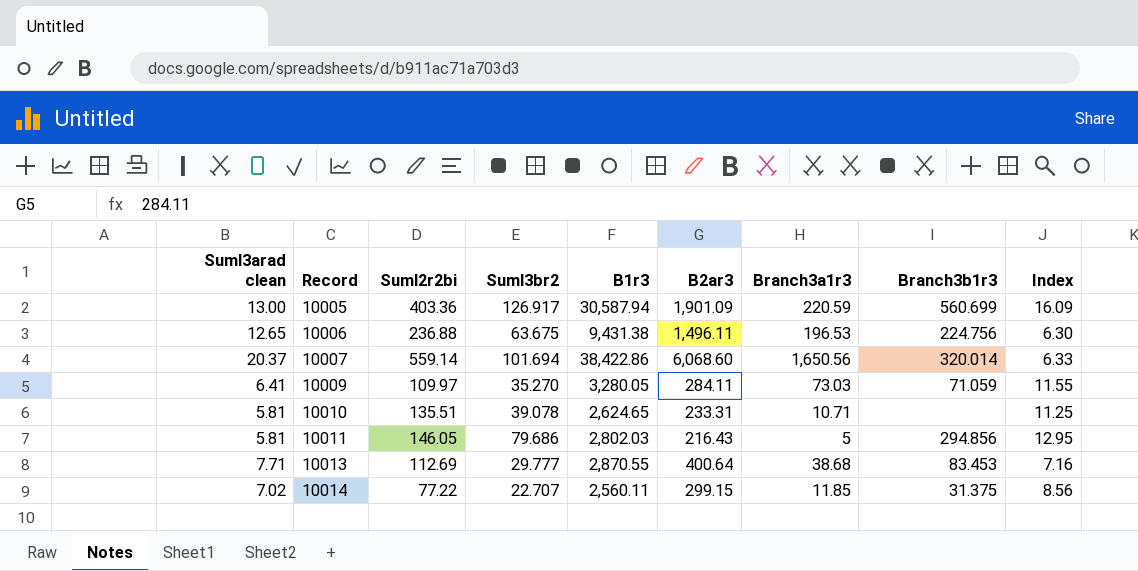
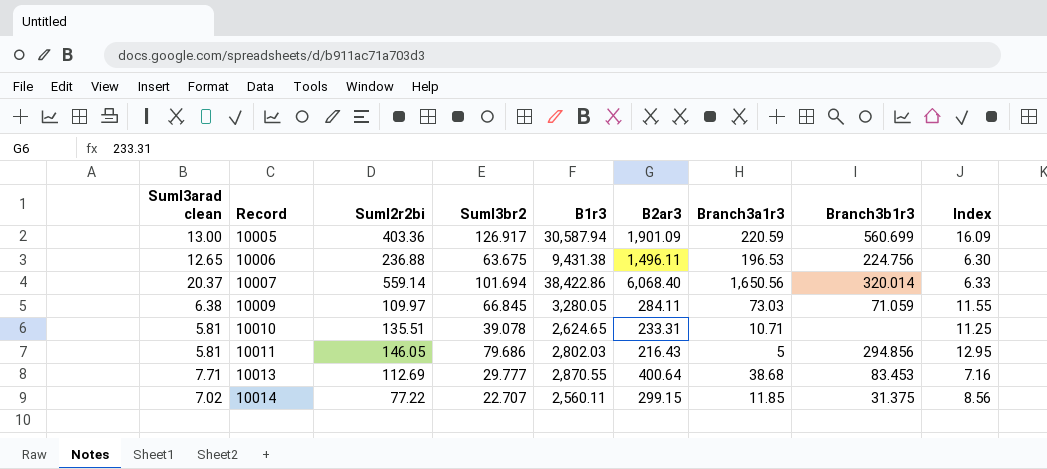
10007 | B2ar3: 6,068.60 -> 6,068.40
10009 | Suml3arad clean: 6.41 -> 6.38
10009 | Suml3br2: 35.270 -> 66.845

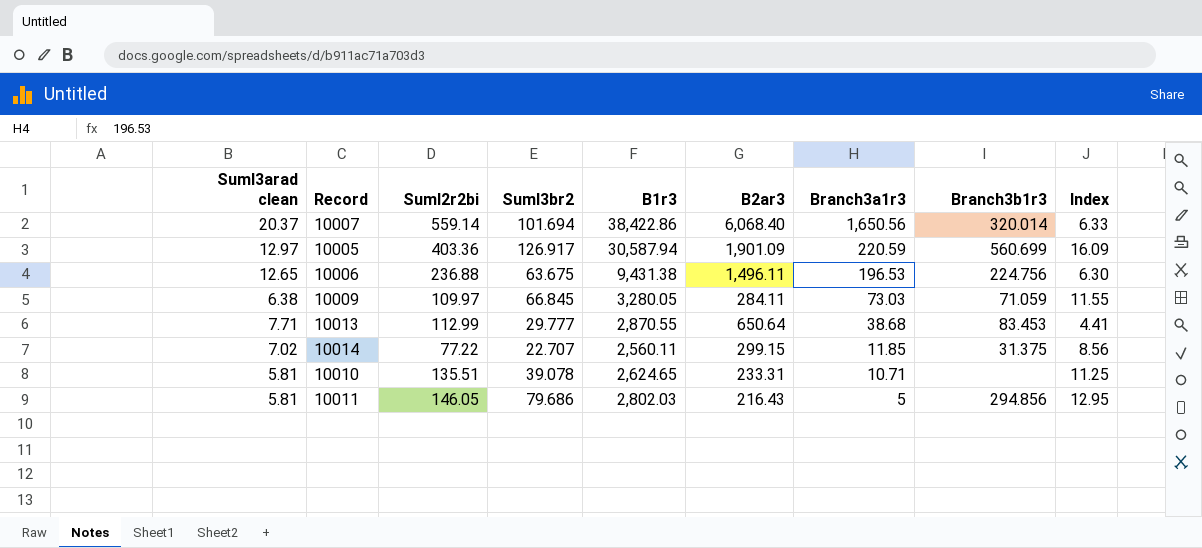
row order: Record ascending -> Branch3a1r3 descending
10005 | Suml3arad clean: 13.00 -> 12.97
10013 | Suml2r2bi: 112.69 -> 112.99
10013 | B2ar3: 400.64 -> 650.64
10013 | Index: 7.16 -> 4.41

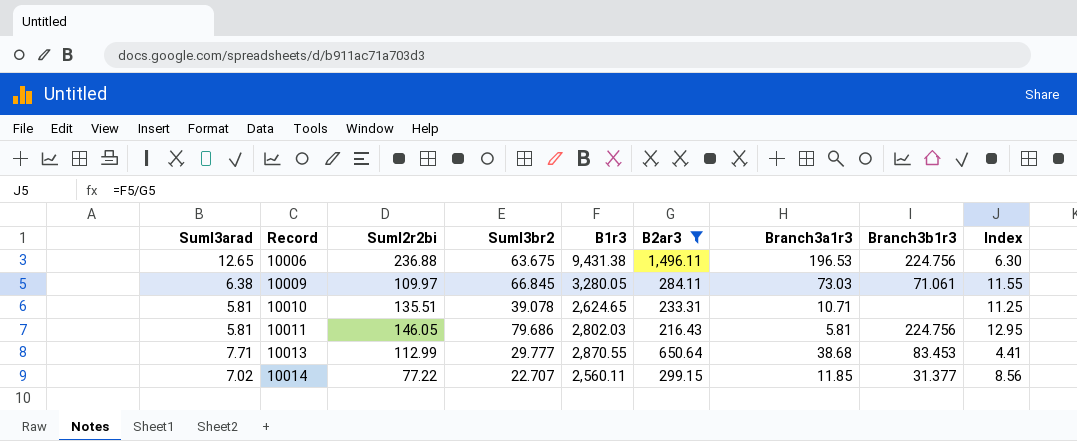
filter: none -> B2ar3 <= 1,496.11
row order: Branch3a1r3 descending -> Record ascending
column name: Suml3arad clean -> Suml3arad
10009 | Branch3b1r3: 71.059 -> 71.061
10011 | Branch3a1r3: 5 -> 5.81
10011 | Branch3b1r3: 294.856 -> 224.756
10014 | Branch3b1r3: 31.375 -> 31.377

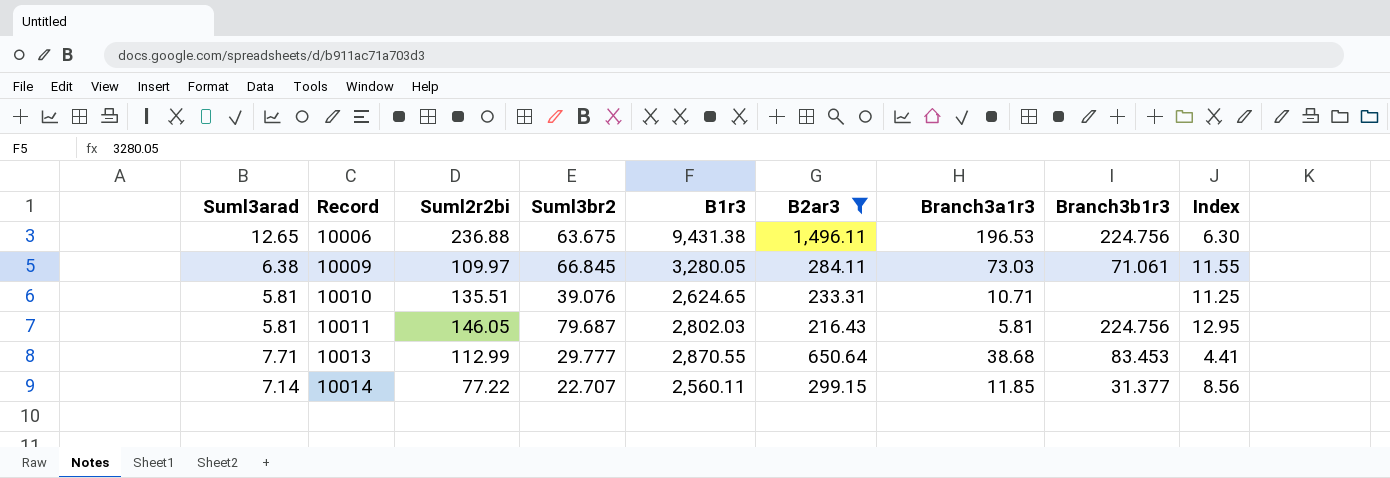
10010 | Suml3br2: 39.078 -> 39.076
10011 | Suml3br2: 79.686 -> 79.687
10014 | Suml3arad: 7.02 -> 7.14

